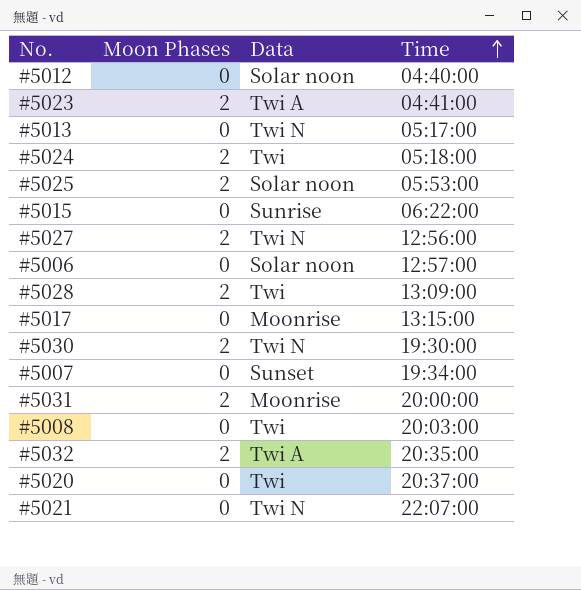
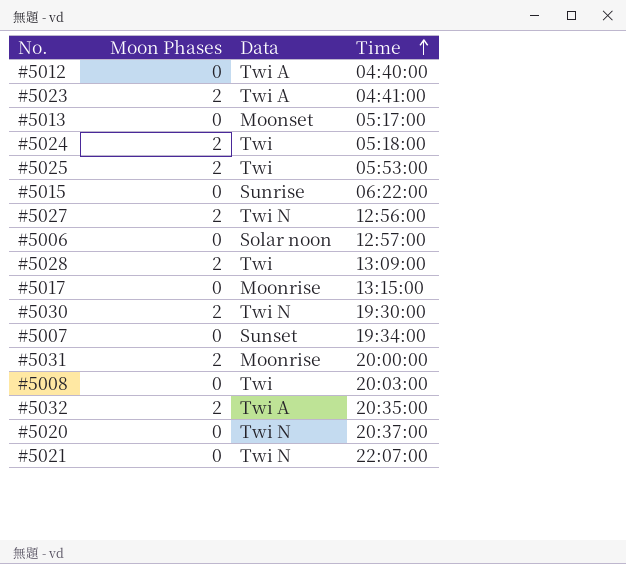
#5012 | Data: Solar noon -> Twi A
#5013 | Data: Twi N -> Moonset
#5025 | Data: Solar noon -> Twi
#5020 | Data: Twi -> Twi N

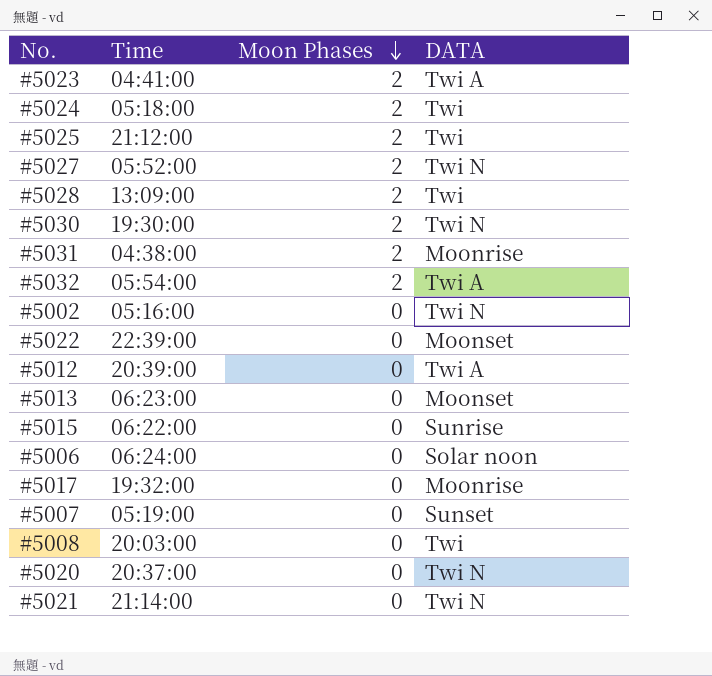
row order: Time ascending -> Moon Phases descending
column Time | position: 4 -> 2
column name: Data -> DATA
#5025 | Time: 05:53:00 -> 21:12:00
#5027 | Time: 12:56:00 -> 05:52:00
#5031 | Time: 20:00:00 -> 04:38:00
#5032 | Time: 20:35:00 -> 05:54:00
row #5002: none -> 05:16:00 | 0 | Twi N
row #5022: none -> 22:39:00 | 0 | Moonset
#5012 | Time: 04:40:00 -> 20:39:00
#5013 | Time: 05:17:00 -> 06:23:00
#5006 | Time: 12:57:00 -> 06:24:00
#5017 | Time: 13:15:00 -> 19:32:00
#5007 | Time: 19:34:00 -> 05:19:00
#5021 | Time: 22:07:00 -> 21:14:00

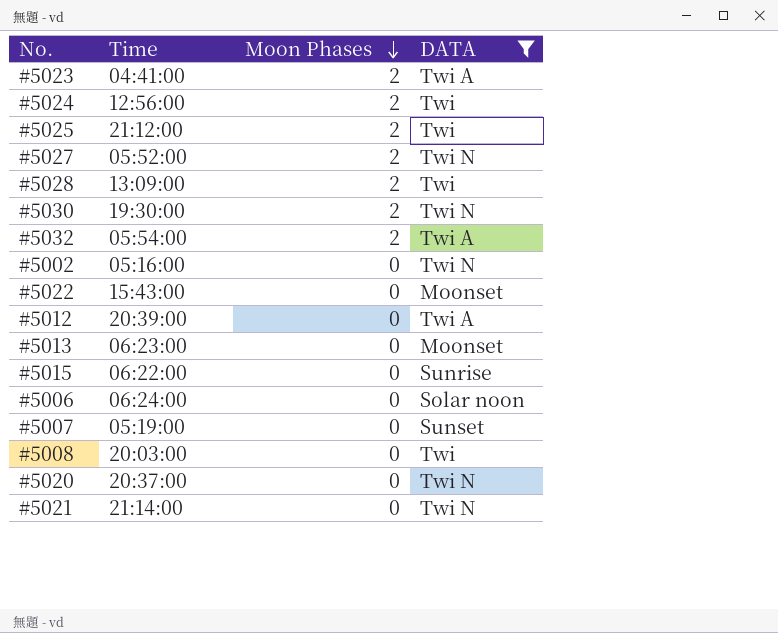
filter: none -> DATA != Moonrise
#5024 | Time: 05:18:00 -> 12:56:00
#5022 | Time: 22:39:00 -> 15:43:00

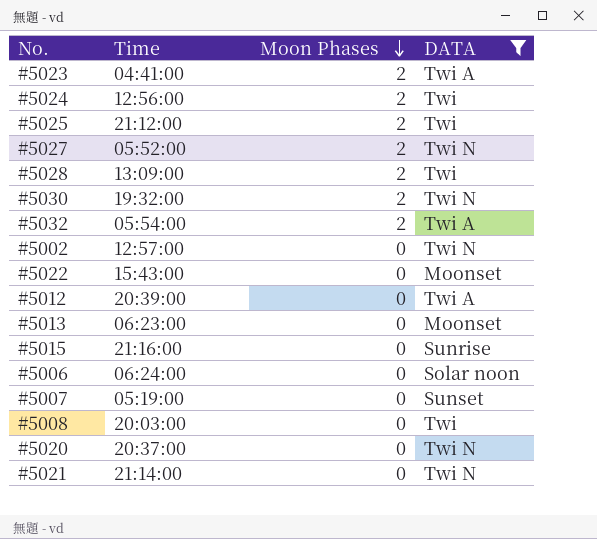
#5030 | Time: 19:30:00 -> 19:32:00
#5002 | Time: 05:16:00 -> 12:57:00
#5015 | Time: 06:22:00 -> 21:16:00

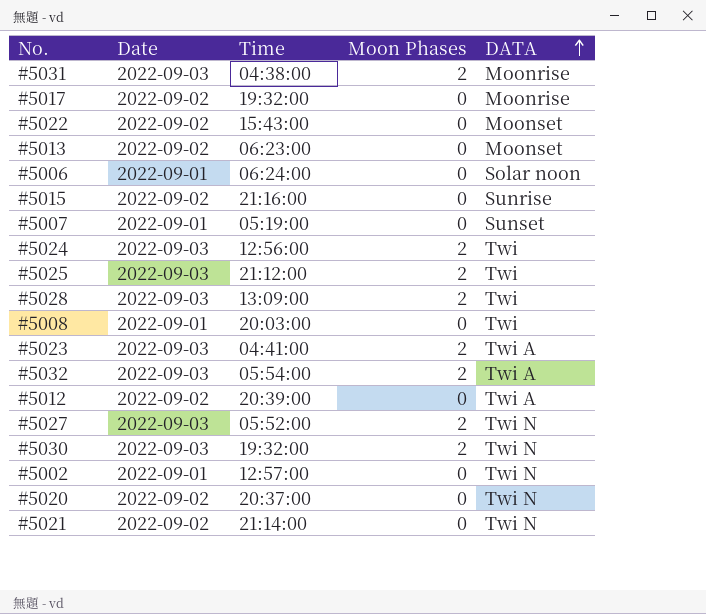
filter: DATA != Moonrise -> none
row order: Moon Phases descending -> DATA ascending
column Date | position: none -> 2

